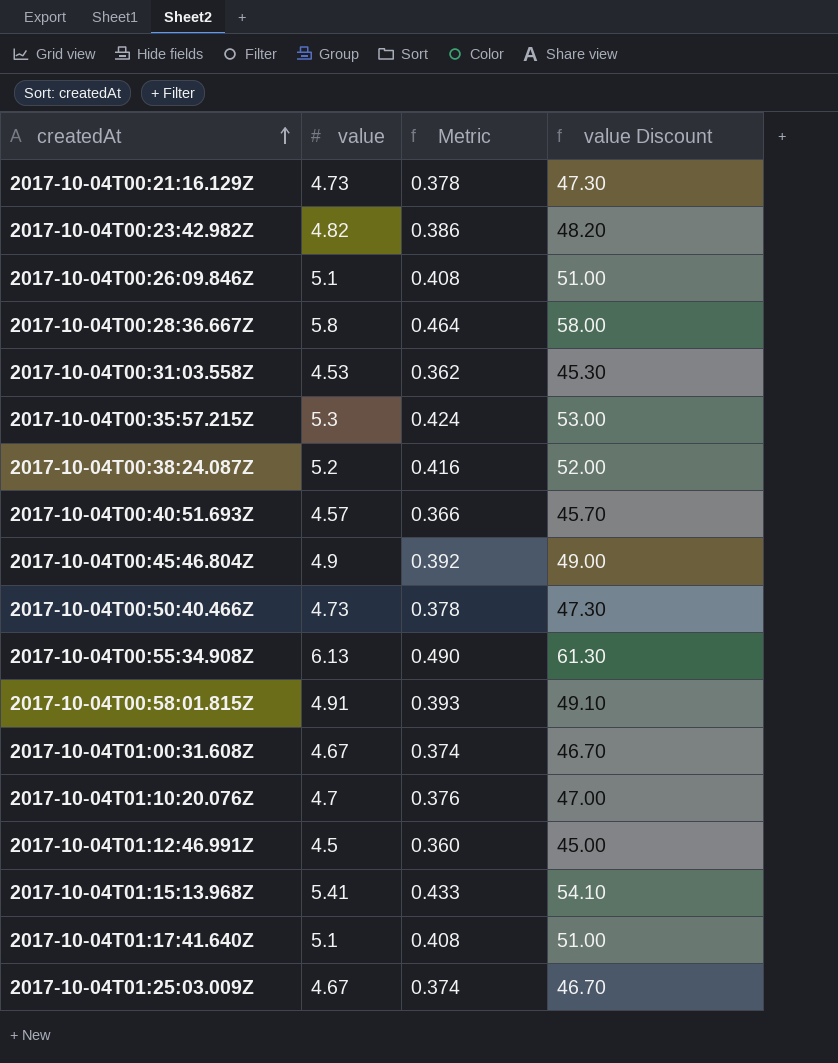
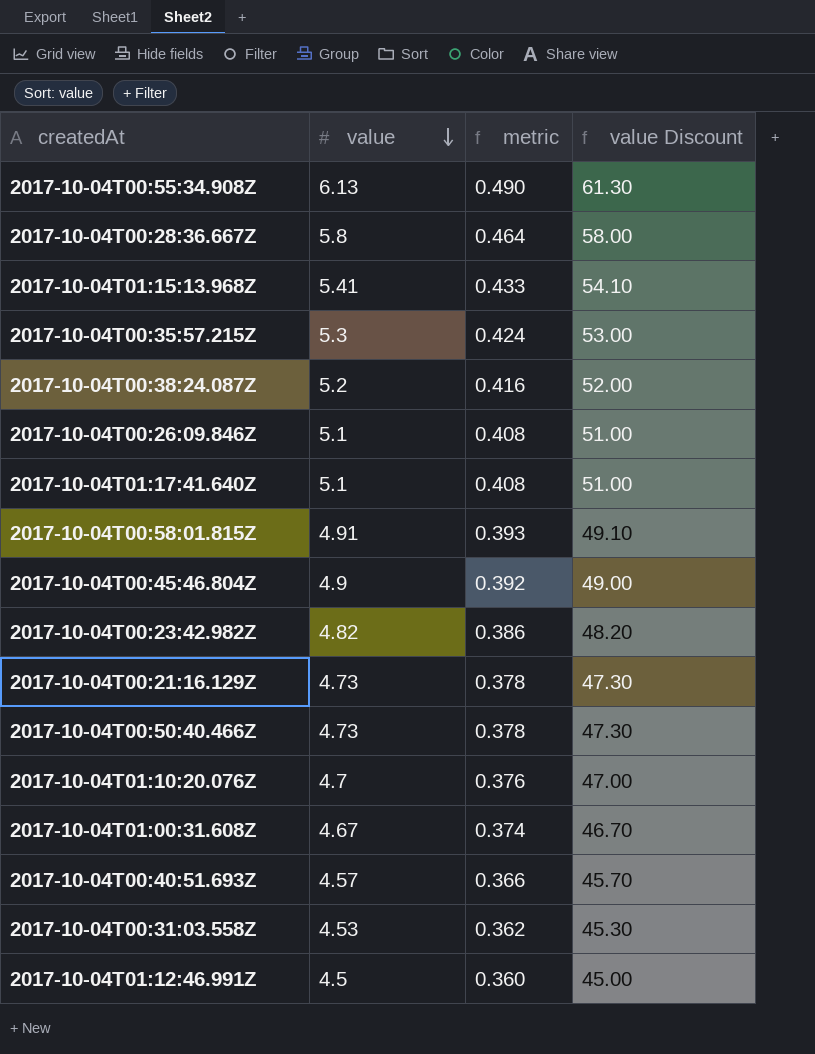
row order: createdAt ascending -> value descending
column name: Metric -> metric
row 2017-10-04T01:25:03.009Z: 4.67 | 0.374 | 46.70 -> none

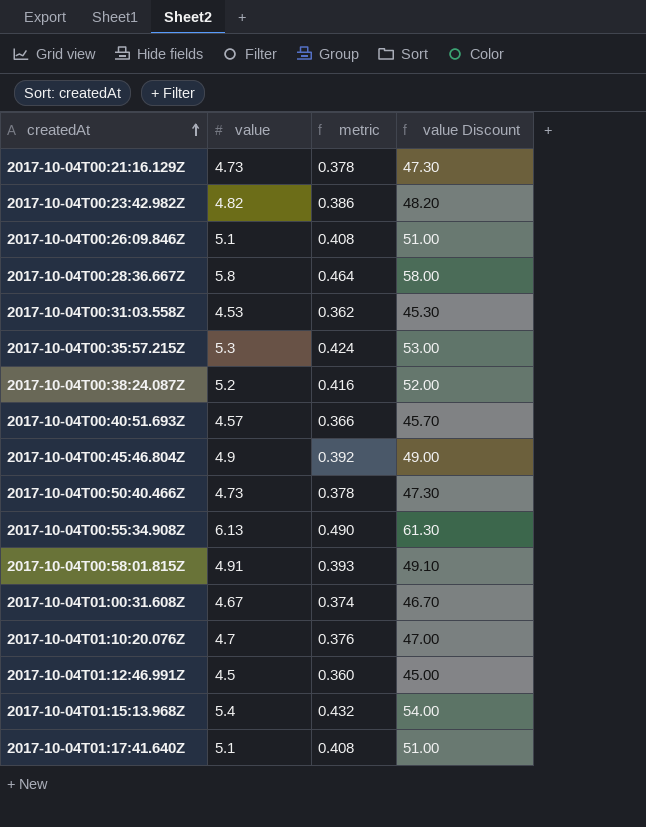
row order: value descending -> createdAt ascending
2017-10-04T01:15:13.968Z | value: 5.41 -> 5.4
2017-10-04T01:15:13.968Z | metric: 0.433 -> 0.432
2017-10-04T01:15:13.968Z | value Discount: 54.10 -> 54.00

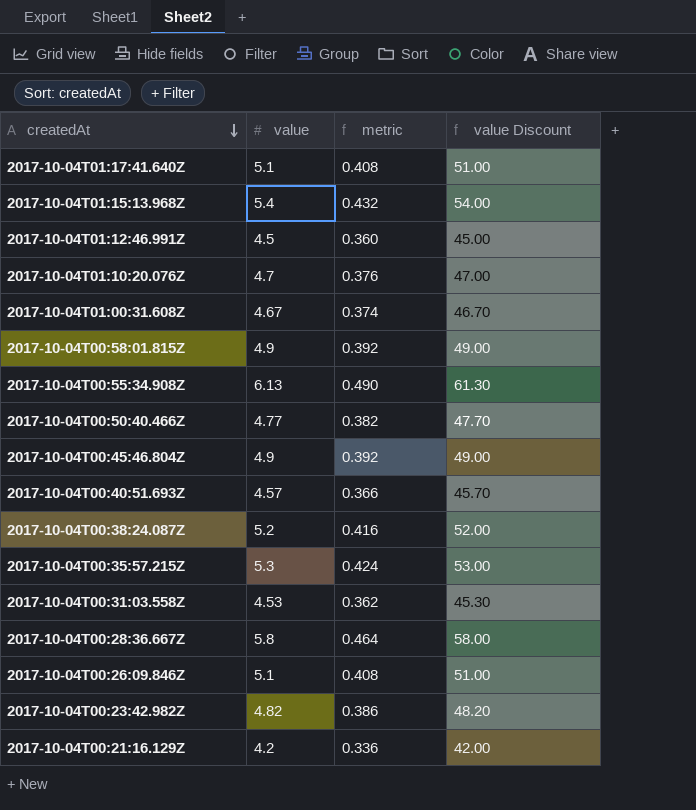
row order: createdAt ascending -> createdAt descending
2017-10-04T00:58:01.815Z | value: 4.91 -> 4.9
2017-10-04T00:58:01.815Z | metric: 0.393 -> 0.392
2017-10-04T00:58:01.815Z | value Discount: 49.10 -> 49.00
2017-10-04T00:50:40.466Z | value: 4.73 -> 4.77
2017-10-04T00:50:40.466Z | metric: 0.378 -> 0.382
2017-10-04T00:50:40.466Z | value Discount: 47.30 -> 47.70
2017-10-04T00:21:16.129Z | value: 4.73 -> 4.2
2017-10-04T00:21:16.129Z | metric: 0.378 -> 0.336
2017-10-04T00:21:16.129Z | value Discount: 47.30 -> 42.00

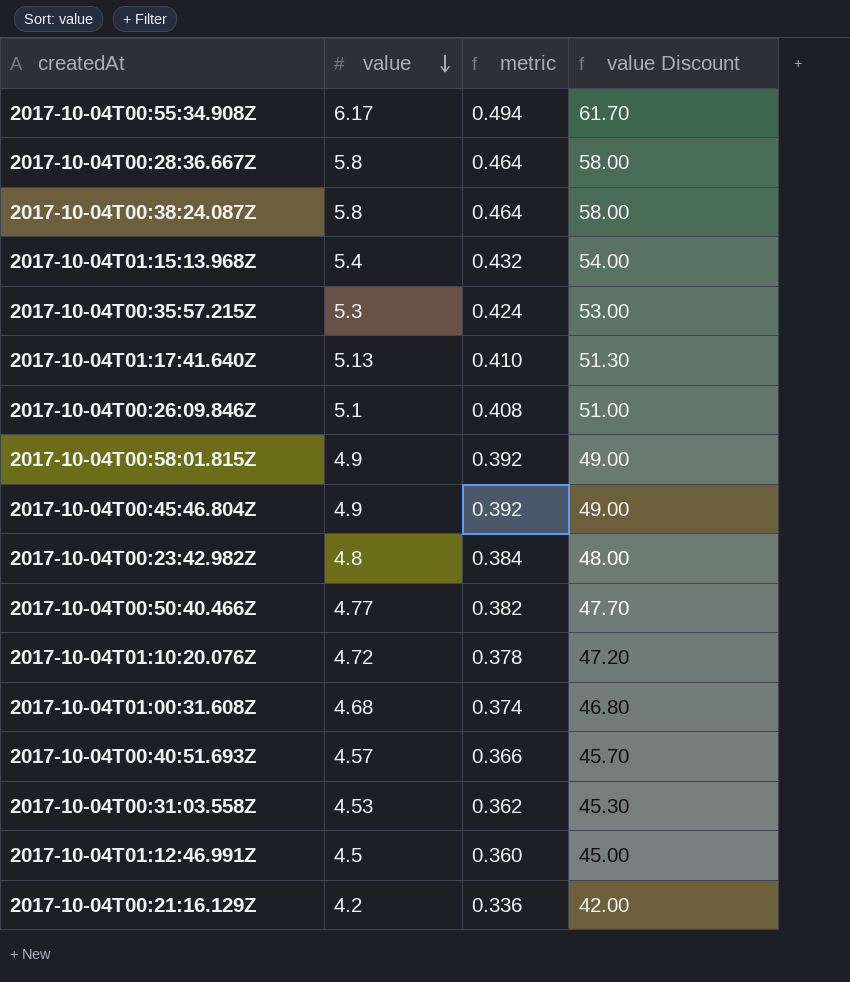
row order: createdAt descending -> value descending
2017-10-04T00:55:34.908Z | value: 6.13 -> 6.17
2017-10-04T00:55:34.908Z | metric: 0.490 -> 0.494
2017-10-04T00:55:34.908Z | value Discount: 61.30 -> 61.70
2017-10-04T00:38:24.087Z | value: 5.2 -> 5.8
2017-10-04T00:38:24.087Z | metric: 0.416 -> 0.464
2017-10-04T00:38:24.087Z | value Discount: 52.00 -> 58.00
2017-10-04T01:17:41.640Z | value: 5.1 -> 5.13
2017-10-04T01:17:41.640Z | metric: 0.408 -> 0.410
2017-10-04T01:17:41.640Z | value Discount: 51.00 -> 51.30
2017-10-04T00:23:42.982Z | value: 4.82 -> 4.8
2017-10-04T00:23:42.982Z | metric: 0.386 -> 0.384
2017-10-04T00:23:42.982Z | value Discount: 48.20 -> 48.00
2017-10-04T01:10:20.076Z | value: 4.7 -> 4.72
2017-10-04T01:10:20.076Z | metric: 0.376 -> 0.378
2017-10-04T01:10:20.076Z | value Discount: 47.00 -> 47.20
2017-10-04T01:00:31.608Z | value: 4.67 -> 4.68
2017-10-04T01:00:31.608Z | value Discount: 46.70 -> 46.80

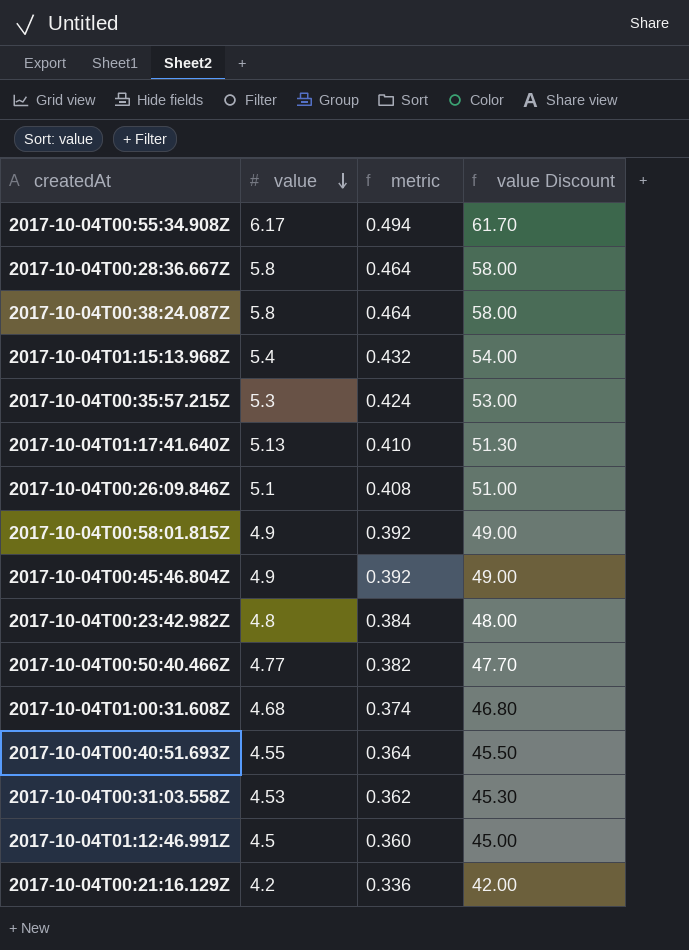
row 2017-10-04T01:10:20.076Z: 4.72 | 0.378 | 47.20 -> none
2017-10-04T00:40:51.693Z | value: 4.57 -> 4.55
2017-10-04T00:40:51.693Z | metric: 0.366 -> 0.364
2017-10-04T00:40:51.693Z | value Discount: 45.70 -> 45.50

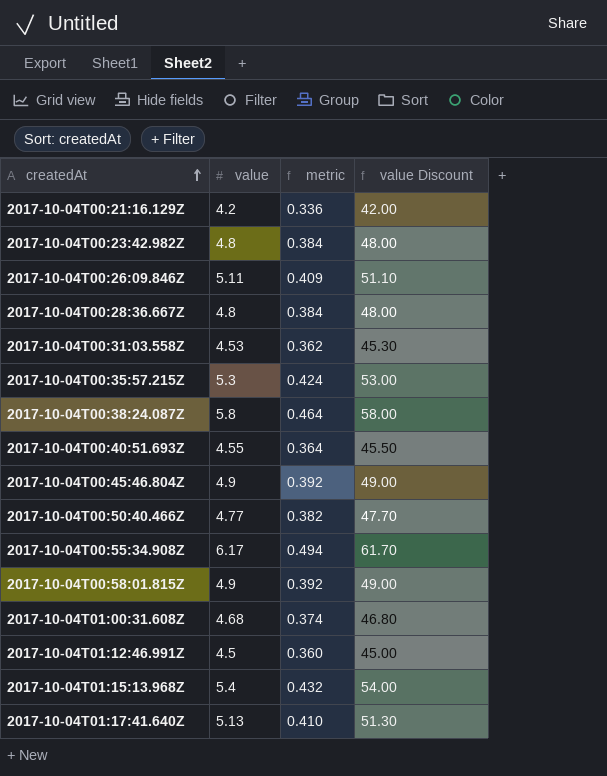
row order: value descending -> createdAt ascending
2017-10-04T00:26:09.846Z | value: 5.1 -> 5.11
2017-10-04T00:26:09.846Z | metric: 0.408 -> 0.409
2017-10-04T00:26:09.846Z | value Discount: 51.00 -> 51.10
2017-10-04T00:28:36.667Z | value: 5.8 -> 4.8
2017-10-04T00:28:36.667Z | metric: 0.464 -> 0.384
2017-10-04T00:28:36.667Z | value Discount: 58.00 -> 48.00

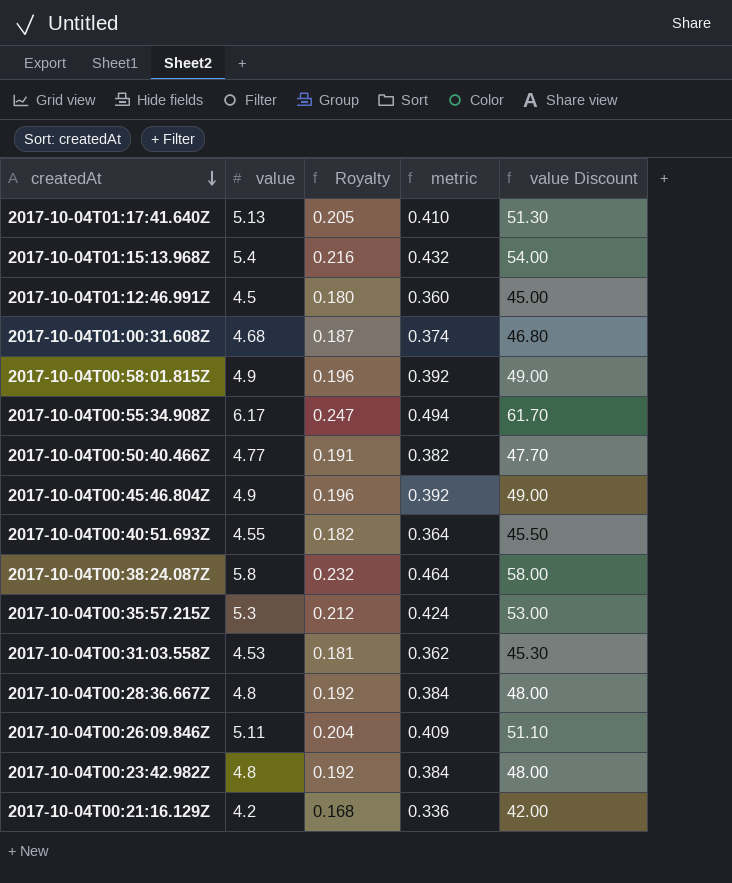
row order: createdAt ascending -> createdAt descending
column Royalty | formula: none -> [value] * 0.04

